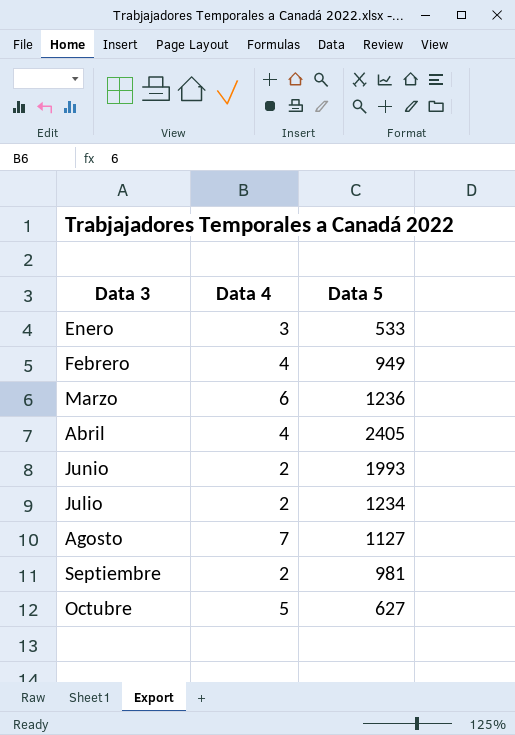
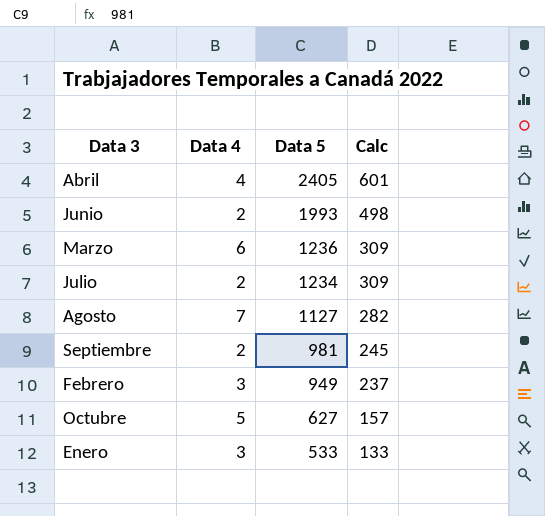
row order: Data 3 ascending -> Data 5 descending
column Calc | formula: none -> [Data 5] * 0.25
Febrero | Data 4: 4 -> 3

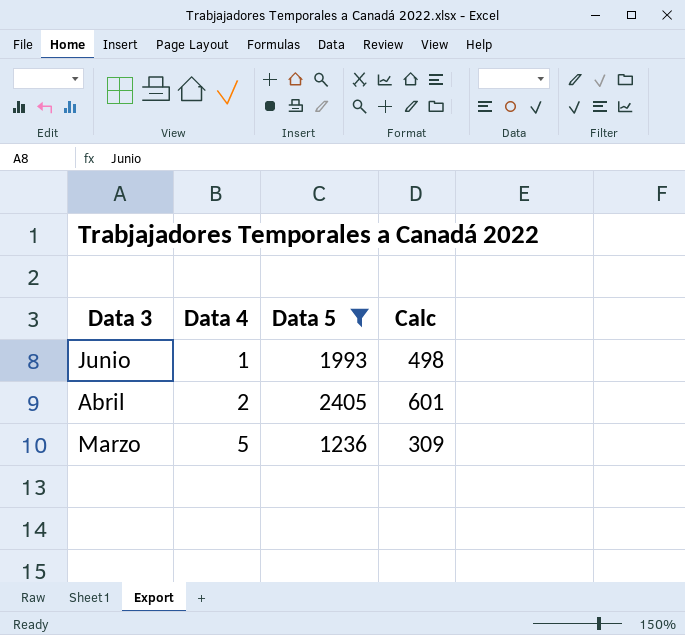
filter: none -> Data 5 >= 1236
row order: Data 5 descending -> Data 3 descending
Junio | Data 4: 2 -> 1
Abril | Data 4: 4 -> 2
Marzo | Data 4: 6 -> 5

